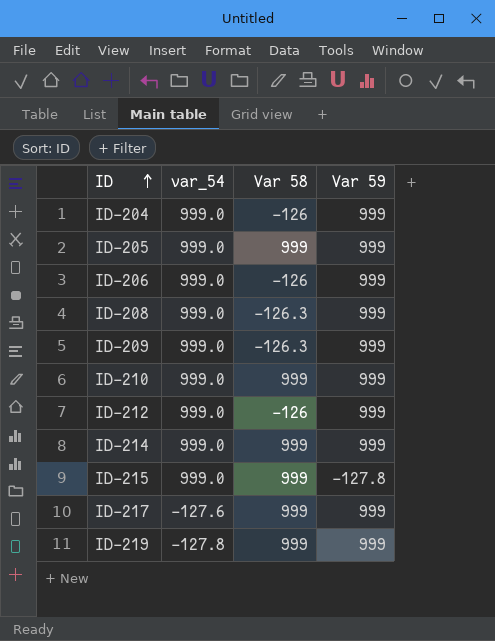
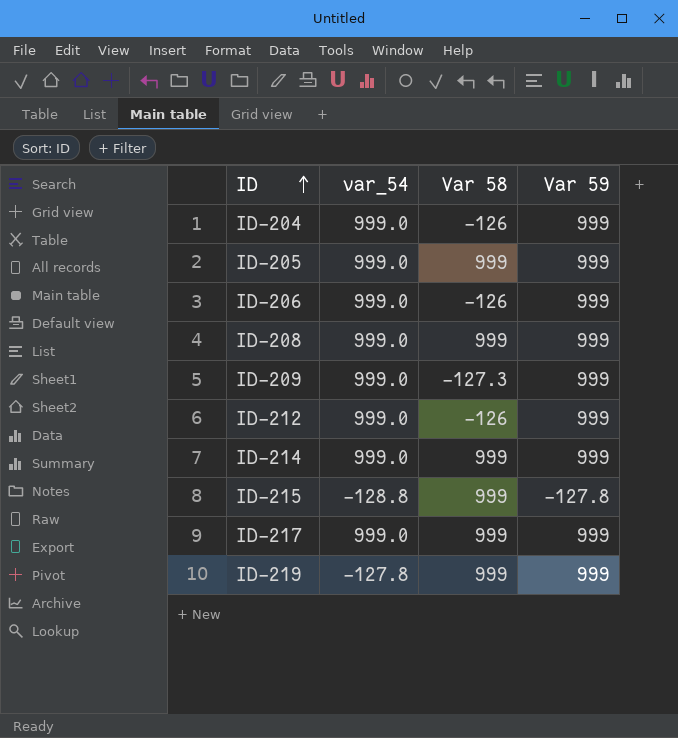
row ID-210: 999.0 | 999 | 999 -> none
ID-208 | Var 58: -126.3 -> 999
ID-209 | Var 58: -126.3 -> -127.3
ID-215 | var_54: 999.0 -> -128.8
ID-217 | var_54: -127.6 -> 999.0

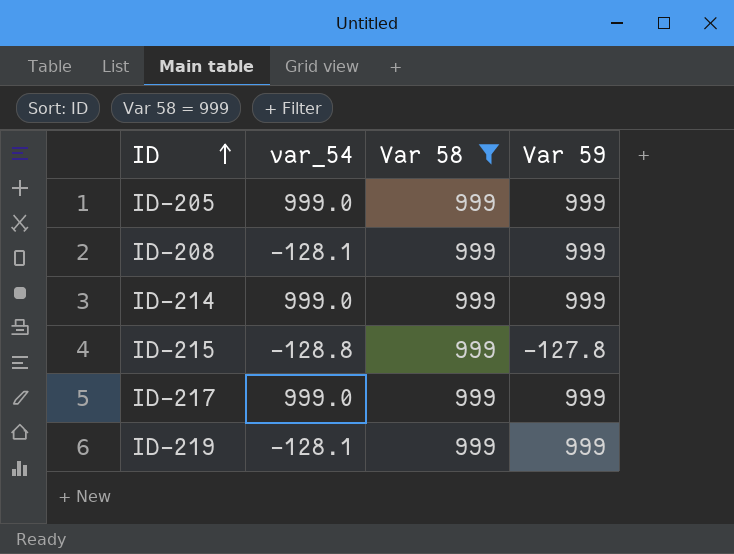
filter: none -> Var 58 = 999
ID-208 | var_54: 999.0 -> -128.1
ID-219 | var_54: -127.8 -> -128.1

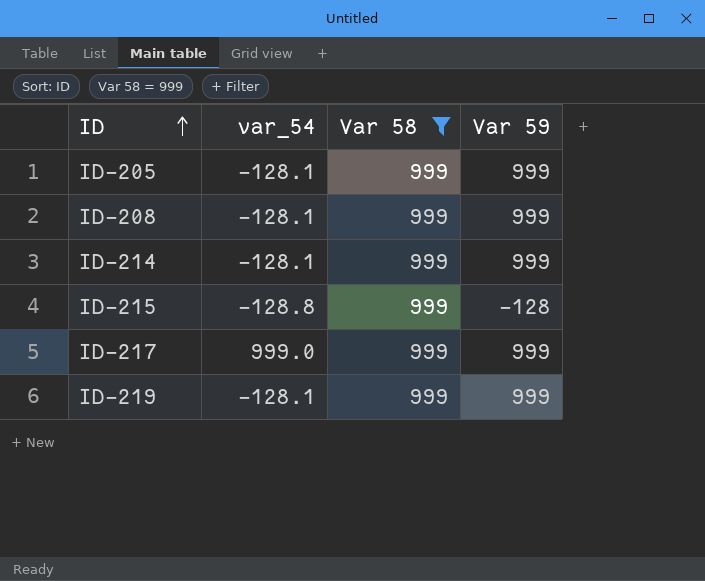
ID-205 | var_54: 999.0 -> -128.1
ID-214 | var_54: 999.0 -> -128.1
ID-215 | Var 59: -127.8 -> -128

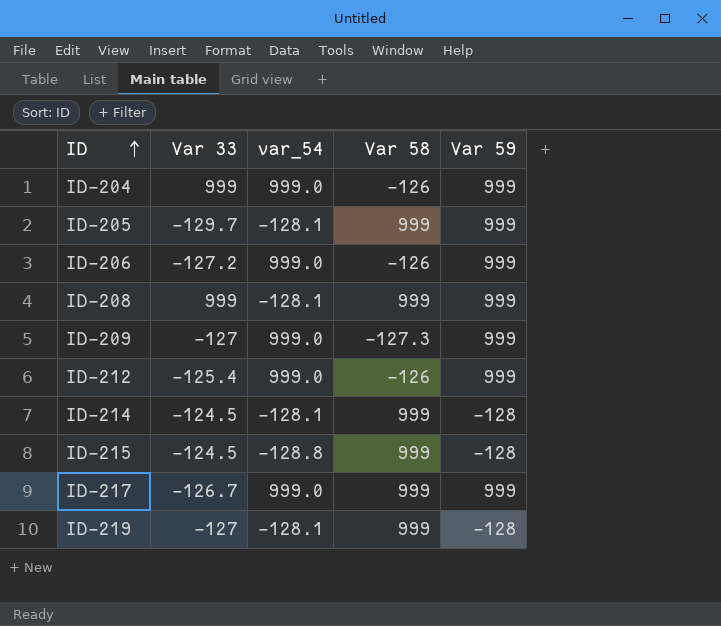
filter: Var 58 = 999 -> none
column Var 33 | position: none -> 2
ID-214 | Var 59: 999 -> -128
ID-219 | Var 59: 999 -> -128

